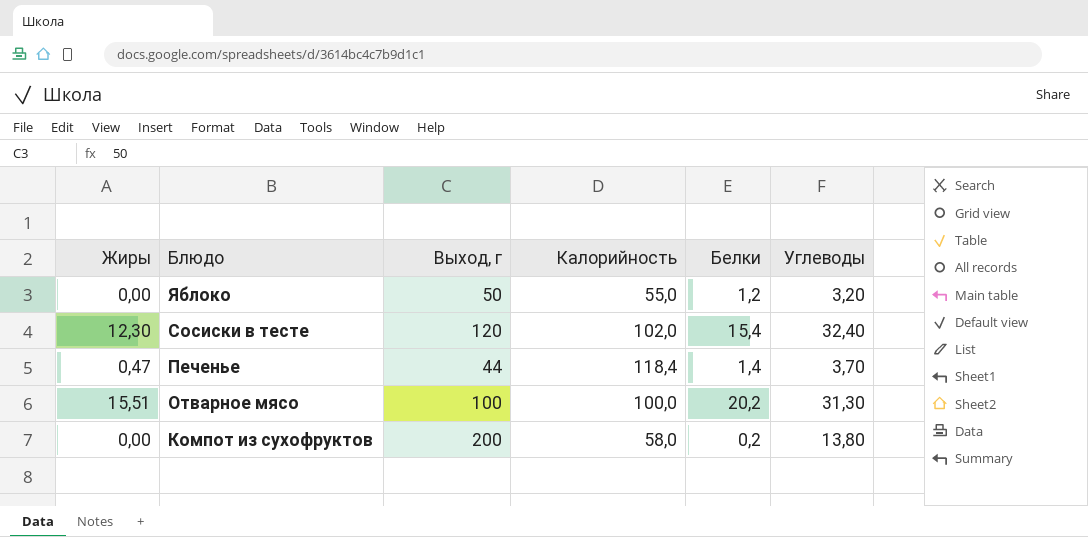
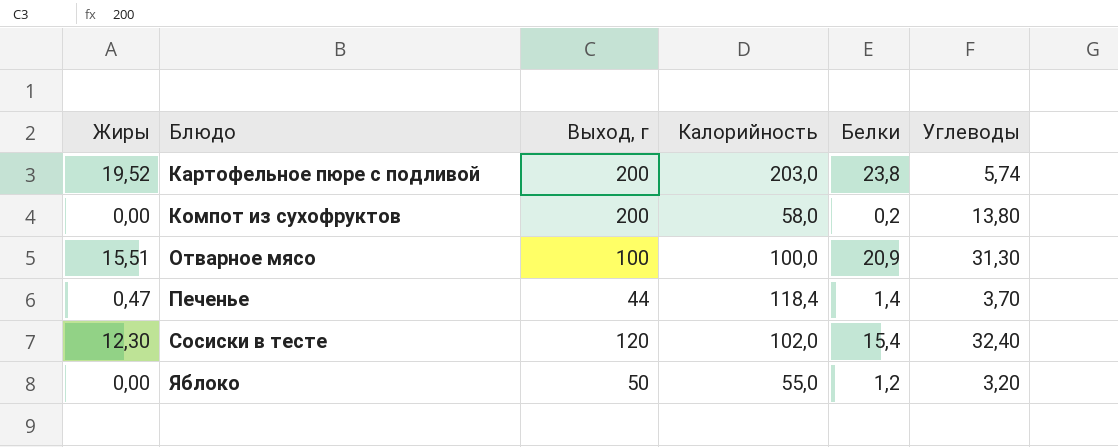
row order: Блюдо descending -> Блюдо ascending
row Картофельное пюре с подливой: none -> 19,52 | 200 | 203,0 | 23,8 | 5,74
Отварное мясо | Белки: 20,2 -> 20,9

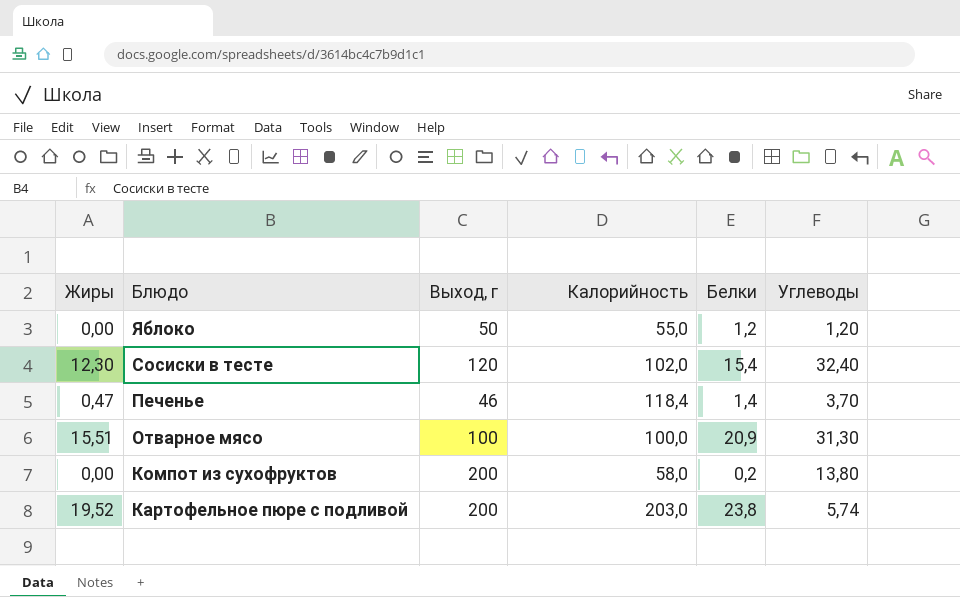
row order: Блюдо ascending -> Блюдо descending
Яблоко | Углеводы: 3,20 -> 1,20
Печенье | Выход, г: 44 -> 46

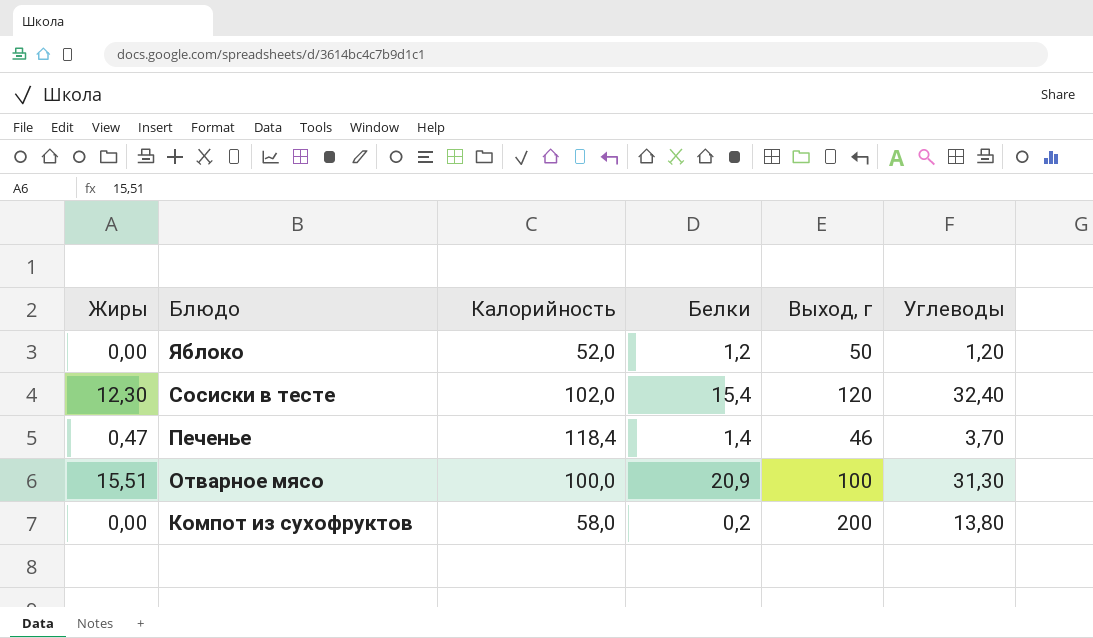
column Выход, г | position: 3 -> 5
row Картофельное пюре с подливой: 19,52 | 200 | 203,0 | 23,8 | 5,74 -> none
Яблоко | Калорийность: 55,0 -> 52,0

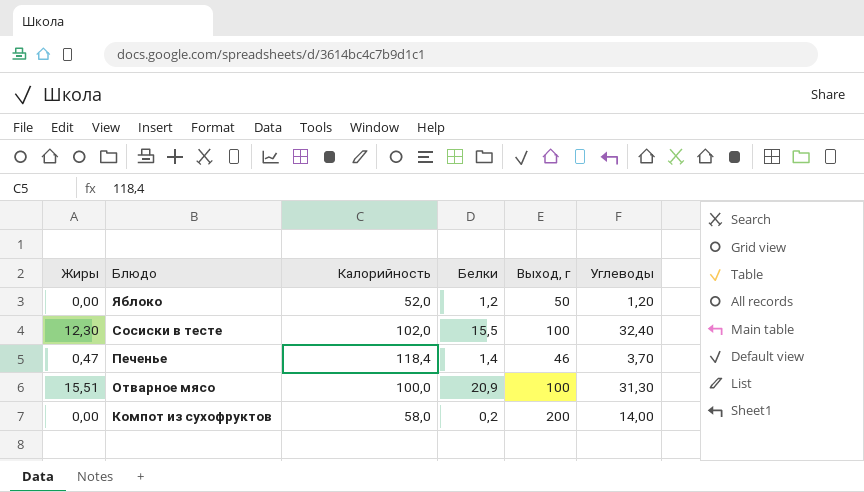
Сосиски в тесте | Белки: 15,4 -> 15,5
Сосиски в тесте | Выход, г: 120 -> 100
Компот из сухофруктов | Углеводы: 13,80 -> 14,00

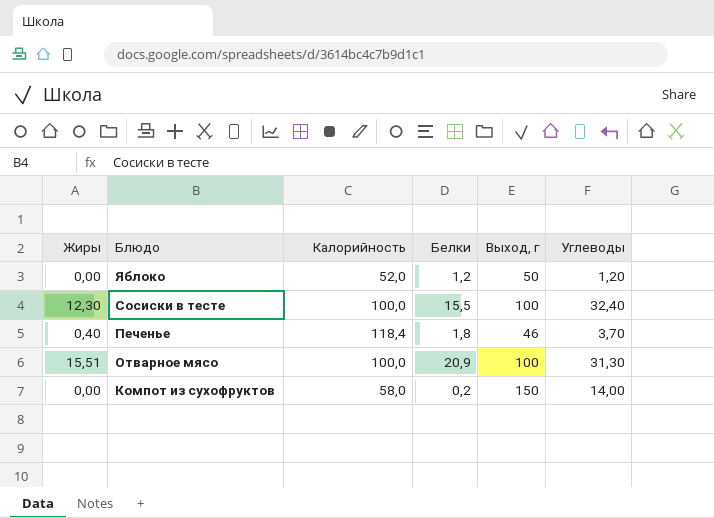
Сосиски в тесте | Калорийность: 102,0 -> 100,0
Печенье | Жиры: 0,47 -> 0,40
Печенье | Белки: 1,4 -> 1,8
Компот из сухофруктов | Выход, г: 200 -> 150

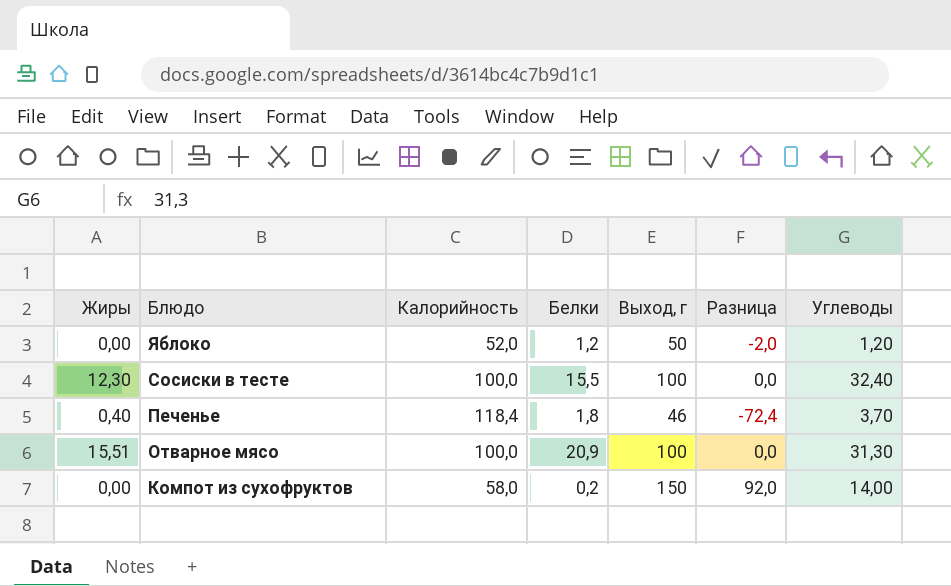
column Разница | formula: none -> [Выход, г] - [Калорийность]

